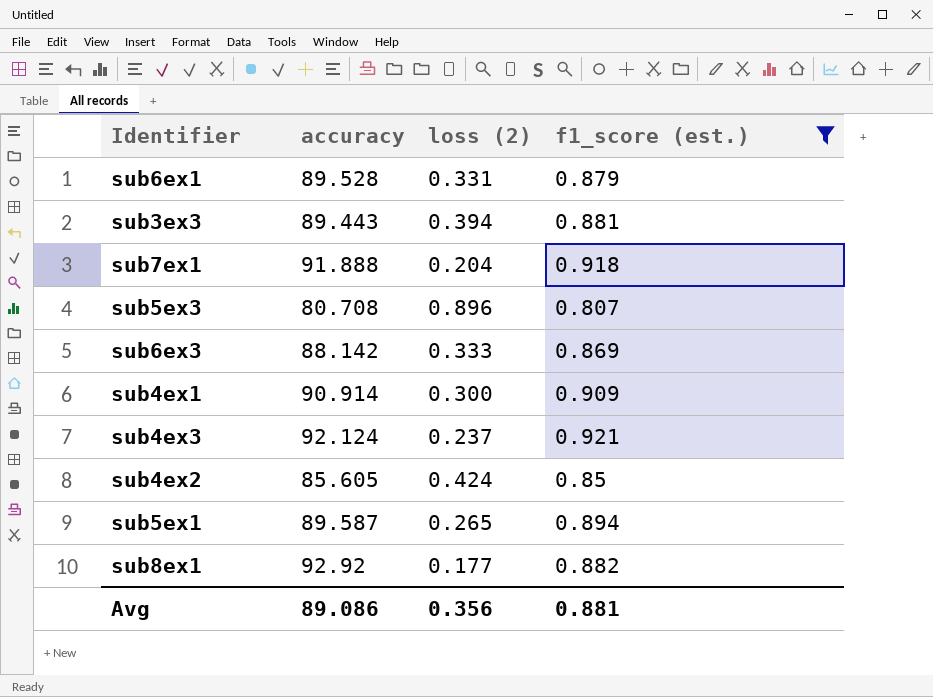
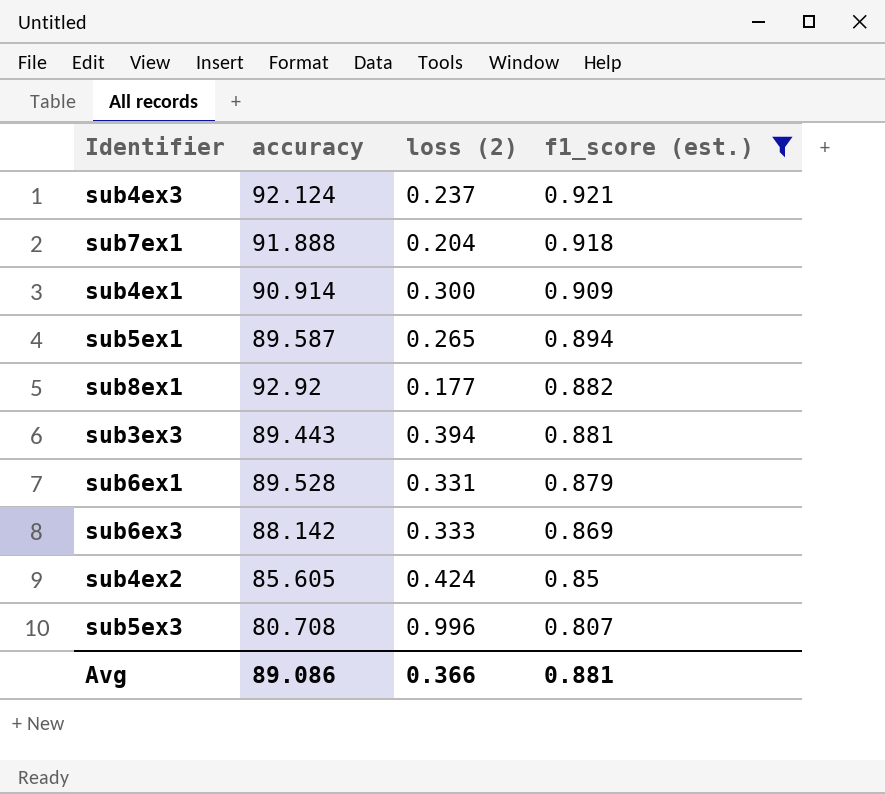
row order: none -> f1_score (est.) descending
sub5ex3 | loss (2): 0.896 -> 0.996
Avg | loss (2): 0.356 -> 0.366

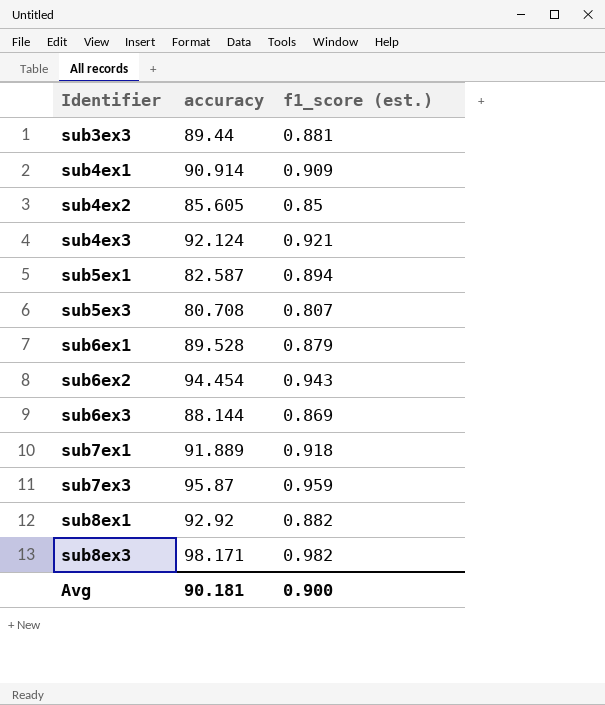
filter: f1_score (est.) <= 0.921 -> none
row order: f1_score (est.) descending -> Identifier ascending
column loss (2) | position: 3 -> none
sub3ex3 | accuracy: 89.443 -> 89.44
sub5ex1 | accuracy: 89.587 -> 82.587
sub6ex3 | accuracy: 88.142 -> 88.144
sub7ex1 | accuracy: 91.888 -> 91.889
Avg | accuracy: 89.086 -> 90.181
Avg | f1_score (est.): 0.881 -> 0.900

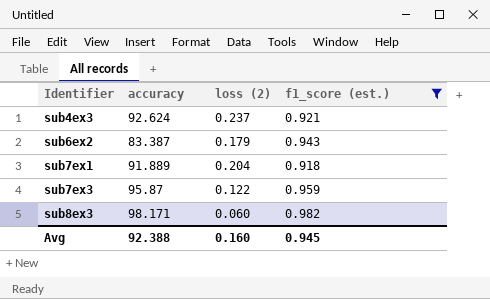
filter: none -> f1_score (est.) >= 0.918
column loss (2) | position: none -> 3
sub4ex3 | accuracy: 92.124 -> 92.624
sub6ex2 | accuracy: 94.454 -> 83.387
Avg | accuracy: 90.181 -> 92.388
Avg | f1_score (est.): 0.900 -> 0.945

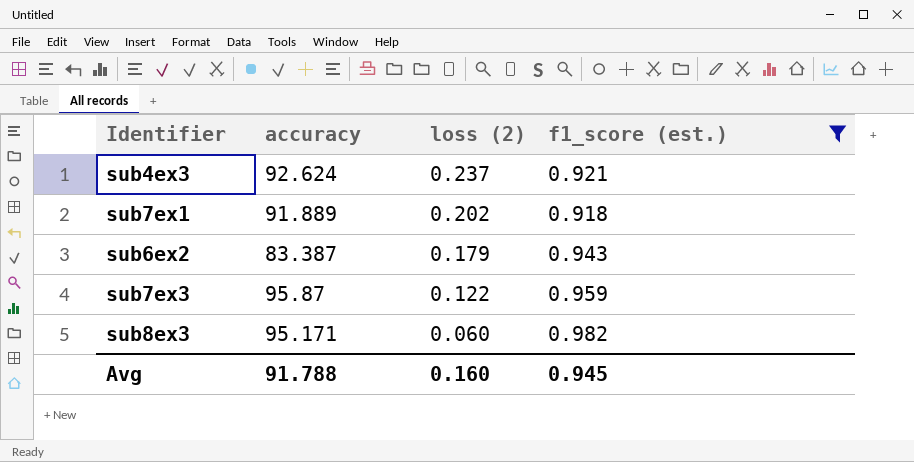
row order: Identifier ascending -> loss (2) descending
sub7ex1 | loss (2): 0.204 -> 0.202
sub8ex3 | accuracy: 98.171 -> 95.171
Avg | accuracy: 92.388 -> 91.788

